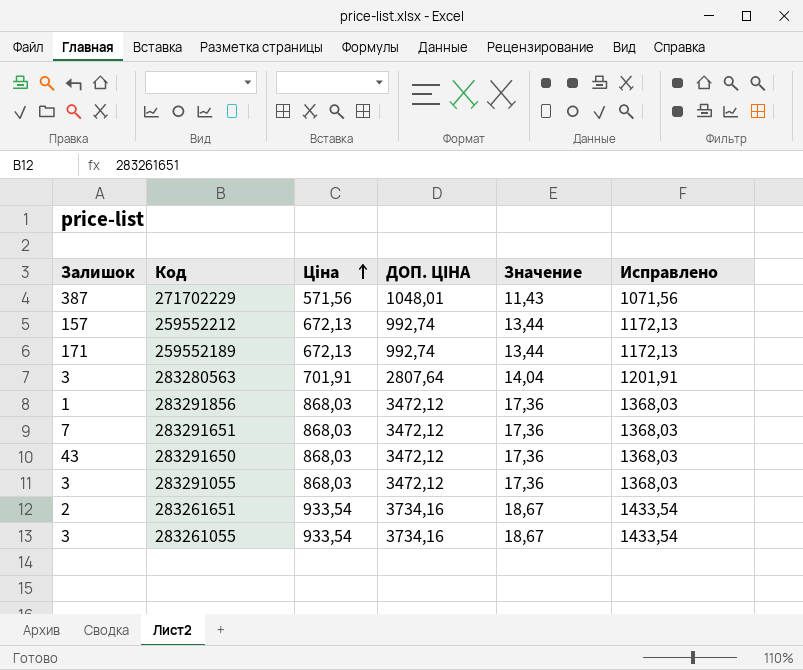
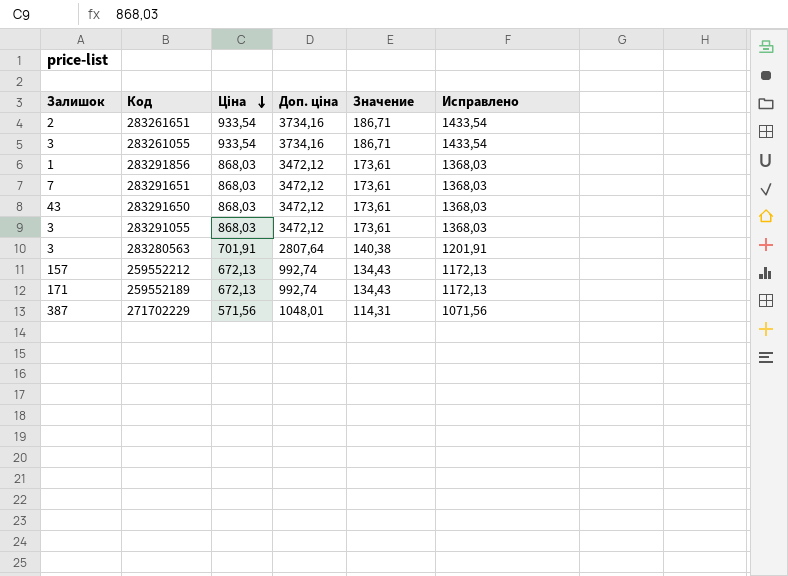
row order: Ціна ascending -> Ціна descending
column name: ДОП. ЦІНА -> Доп. ціна
column Значение | formula: [Ціна] * 0,02 -> [Ціна] * 0,2

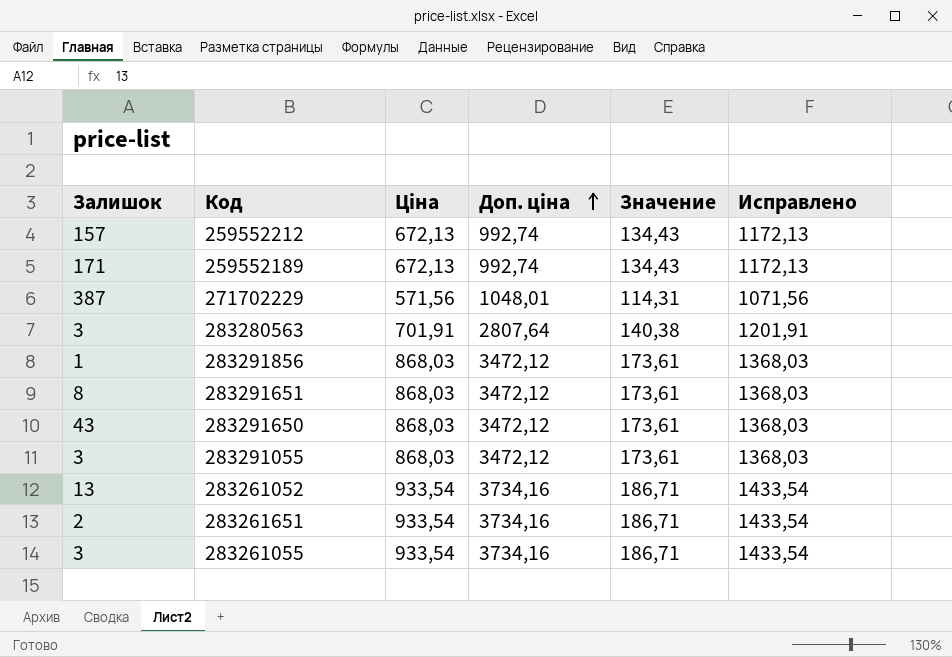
row order: Ціна descending -> Доп. ціна ascending
283291651 | Залишок: 7 -> 8
row 283261052: none -> 13 | 933,54 | 3734,16 | 186,71 | 1433,54

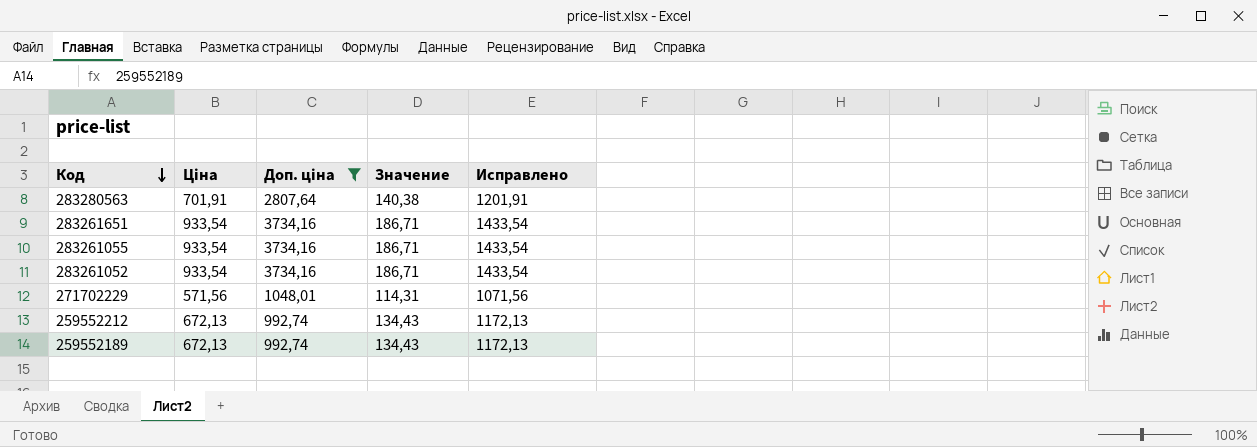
filter: none -> Доп. ціна != 3472,12
row order: Доп. ціна ascending -> Код descending
column Залишок | position: 1 -> none

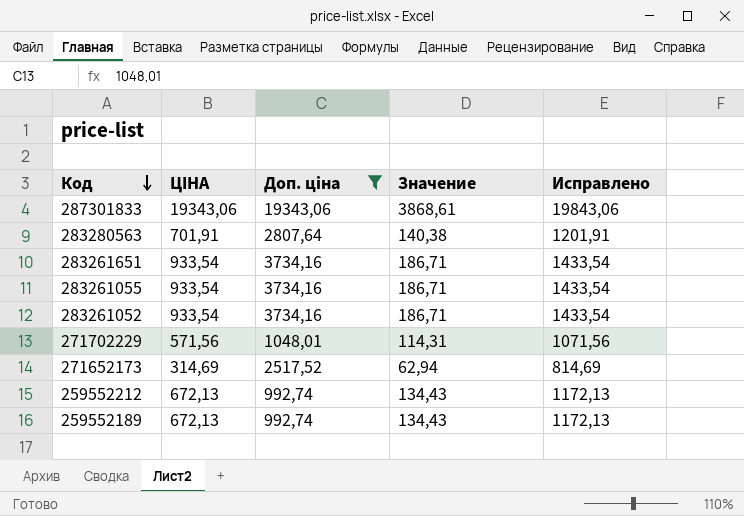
column name: Ціна -> ЦІНА
row 287301833: none -> 19343,06 | 19343,06 | 3868,61 | 19843,06
row 271652173: none -> 314,69 | 2517,52 | 62,94 | 814,69

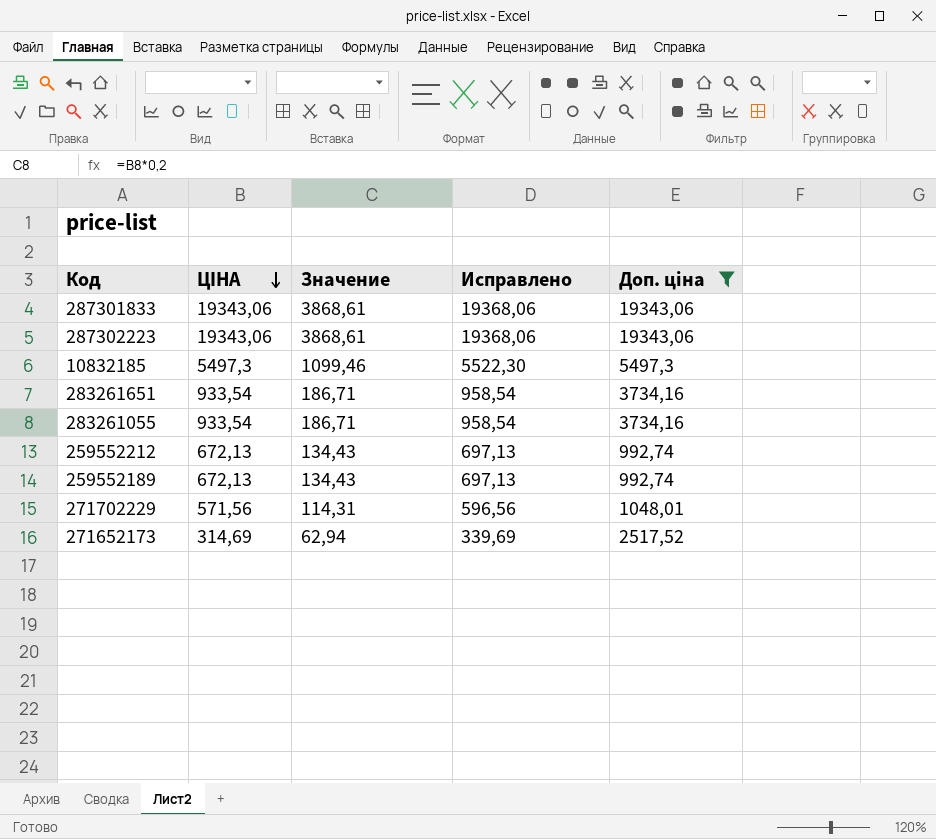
row order: Код descending -> ЦІНА descending
column Исправлено | formula: [ЦІНА] + 500 -> [ЦІНА] + 25
column Доп. ціна | position: 3 -> 5
row 283280563: 701,91 | 2807,64 | 140,38 | 1201,91 -> none
row 283261052: 933,54 | 3734,16 | 186,71 | 1433,54 -> none
row 287302223: none -> 19343,06 | 3868,61 | 19368,06 | 19343,06
row 10832185: none -> 5497,3 | 1099,46 | 5522,30 | 5497,3

